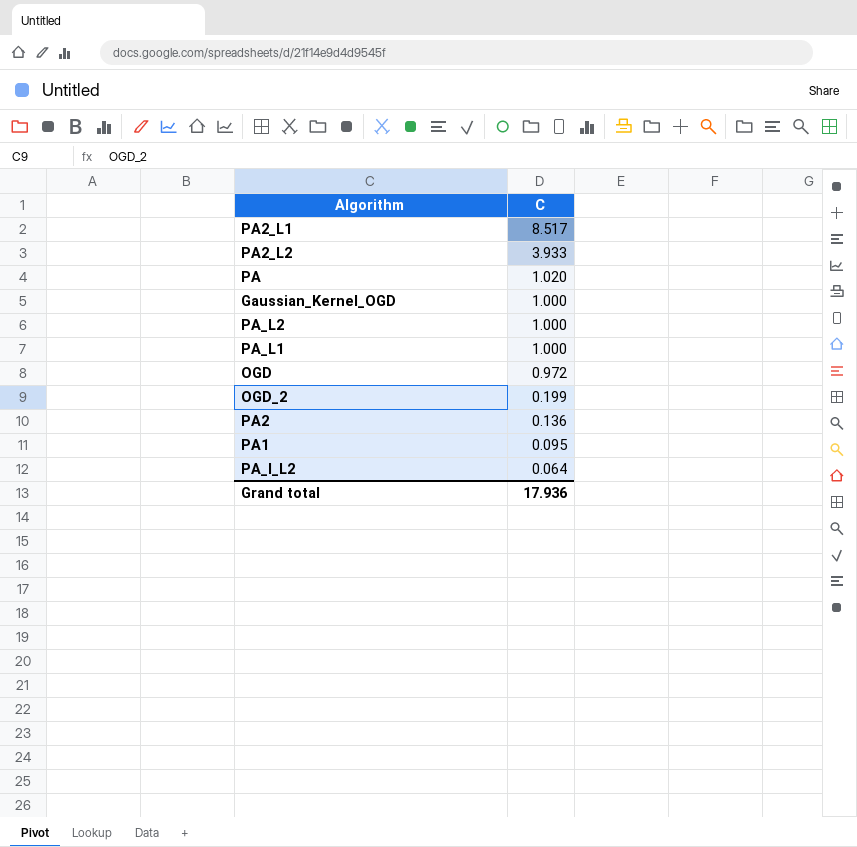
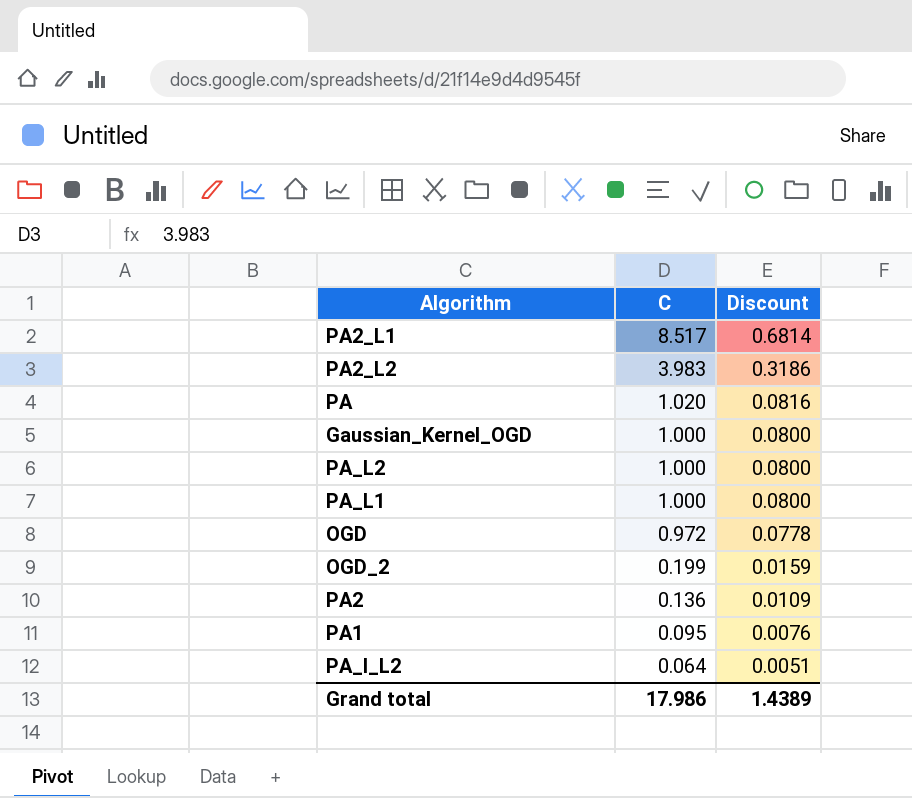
column Discount | formula: none -> [C] * 0.08
PA2_L2 | C: 3.933 -> 3.983
Grand total | C: 17.936 -> 17.986

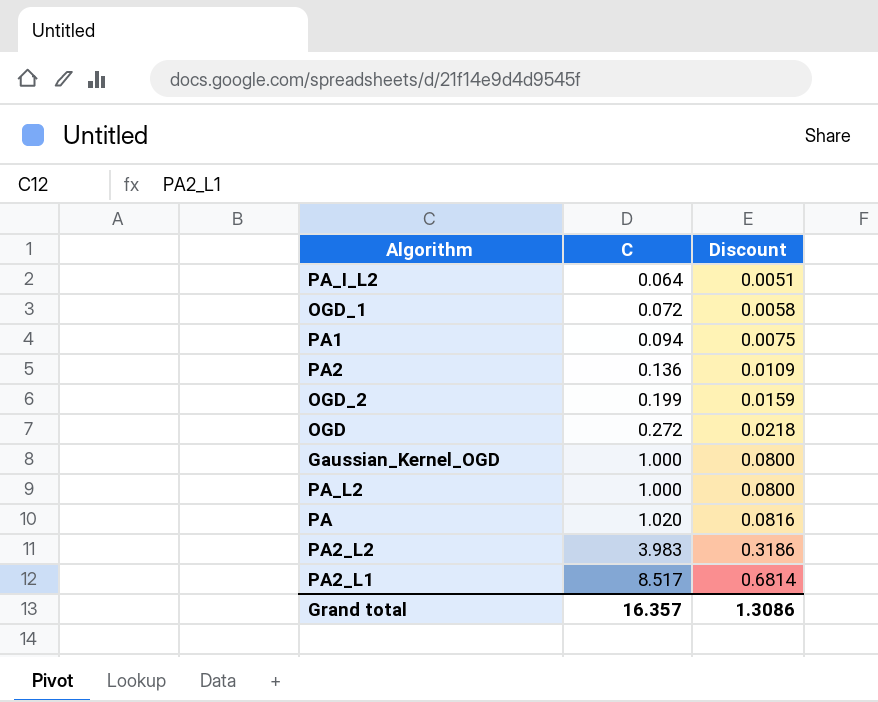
row order: C descending -> C ascending
row PA_L1: 1.000 | 0.0800 -> none
row OGD_1: none -> 0.072 | 0.0058
PA1 | C: 0.095 -> 0.094
PA1 | Discount: 0.0076 -> 0.0075
OGD | C: 0.972 -> 0.272
OGD | Discount: 0.0778 -> 0.0218
Grand total | C: 17.986 -> 16.357
Grand total | Discount: 1.4389 -> 1.3086

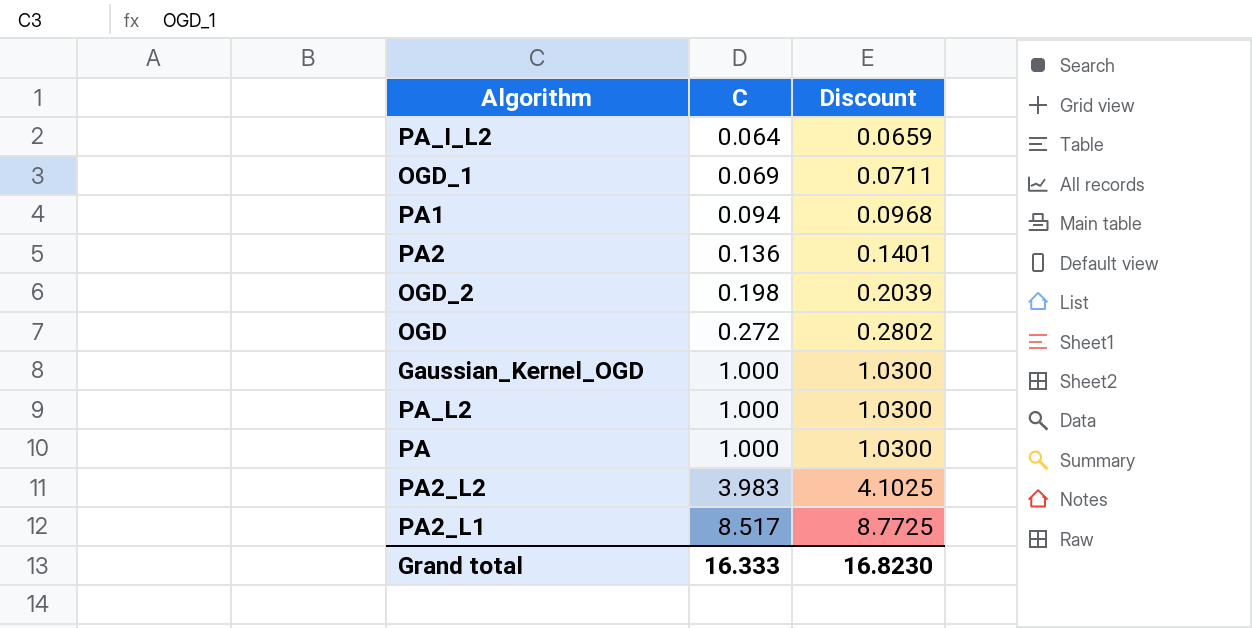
column Discount | formula: [C] * 0.08 -> [C] * 1.03
OGD_1 | C: 0.072 -> 0.069
OGD_2 | C: 0.199 -> 0.198
PA | C: 1.020 -> 1.000
Grand total | C: 16.357 -> 16.333
Grand total | Discount: 1.3086 -> 16.8230

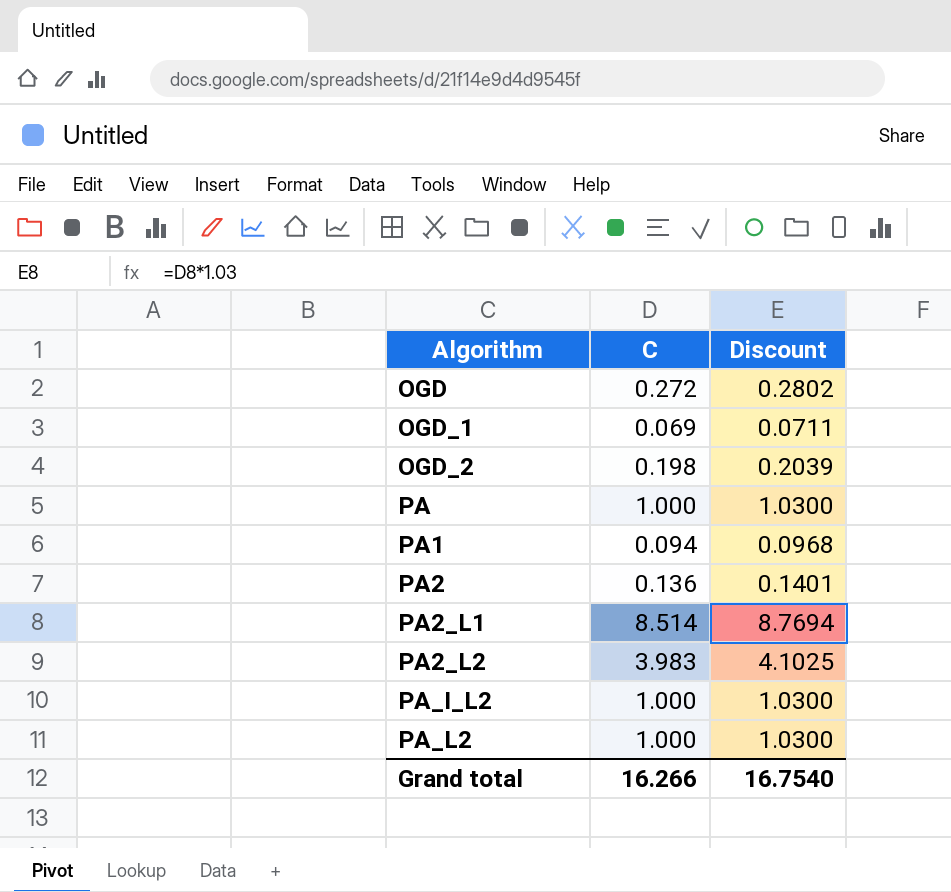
row order: C ascending -> Algorithm ascending
row Gaussian_Kernel_OGD: 1.000 | 1.0300 -> none
PA2_L1 | C: 8.517 -> 8.514
PA2_L1 | Discount: 8.7725 -> 8.7694
PA_I_L2 | C: 0.064 -> 1.000
PA_I_L2 | Discount: 0.0659 -> 1.0300
Grand total | C: 16.333 -> 16.266
Grand total | Discount: 16.8230 -> 16.7540

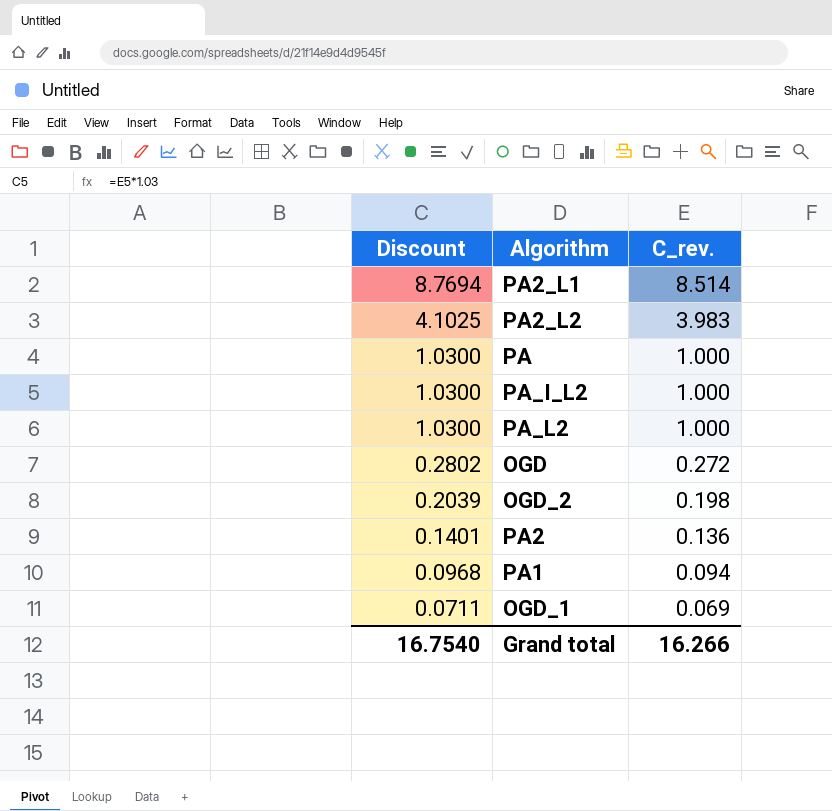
row order: Algorithm ascending -> Discount descending
column Discount | position: 3 -> 1
column name: C -> C_rev.

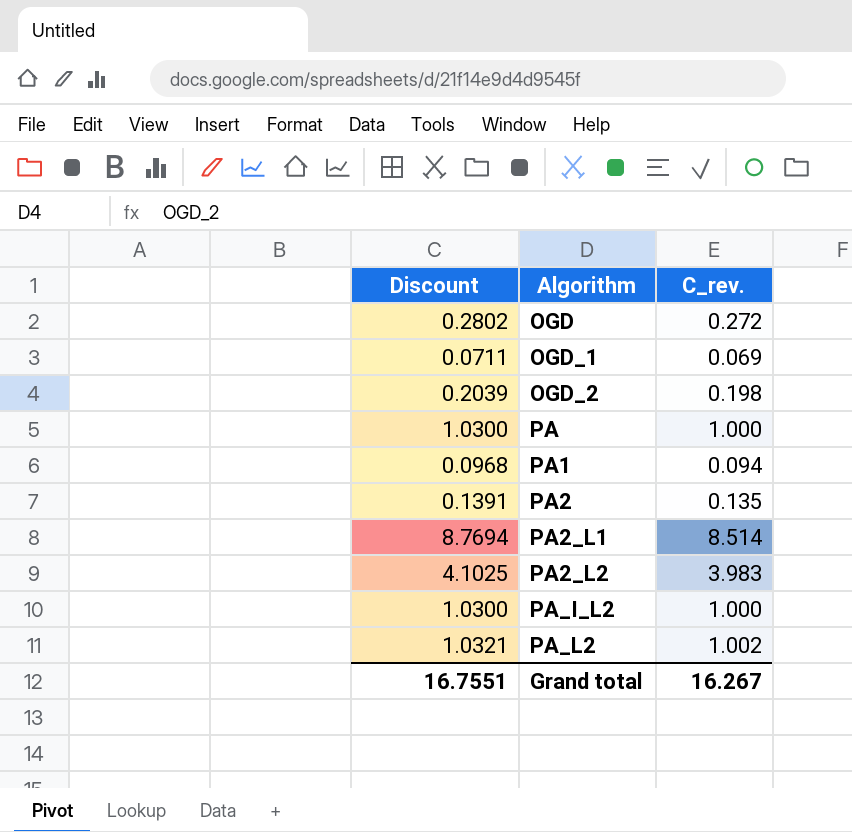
row order: Discount descending -> Algorithm ascending
PA2 | Discount: 0.1401 -> 0.1391
PA2 | C_rev.: 0.136 -> 0.135
PA_L2 | Discount: 1.0300 -> 1.0321
PA_L2 | C_rev.: 1.000 -> 1.002
Grand total | Discount: 16.7540 -> 16.7551
Grand total | C_rev.: 16.266 -> 16.267

